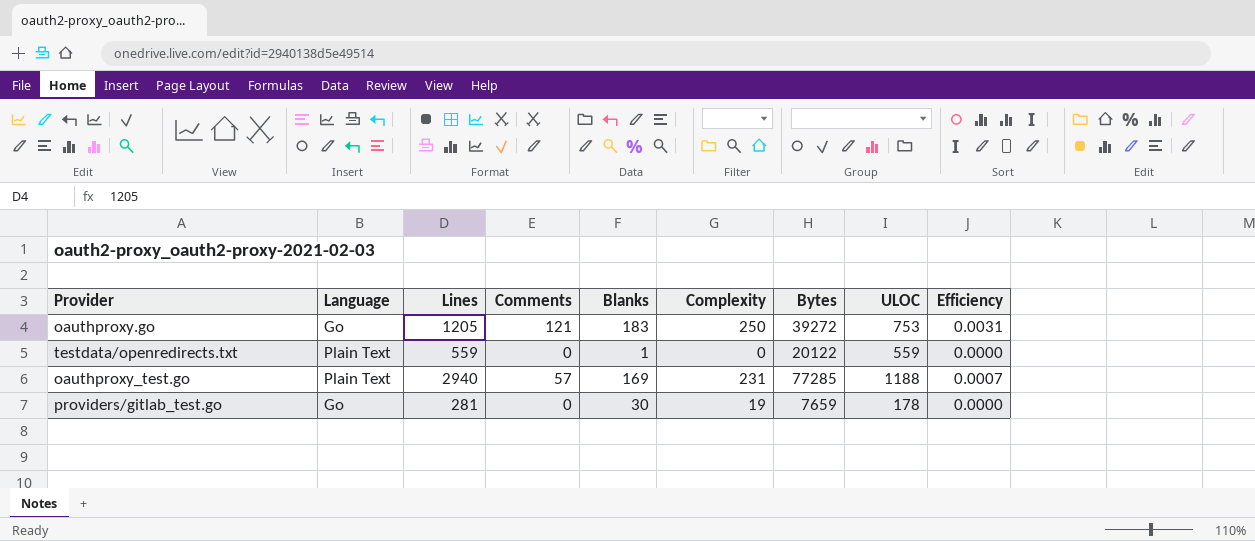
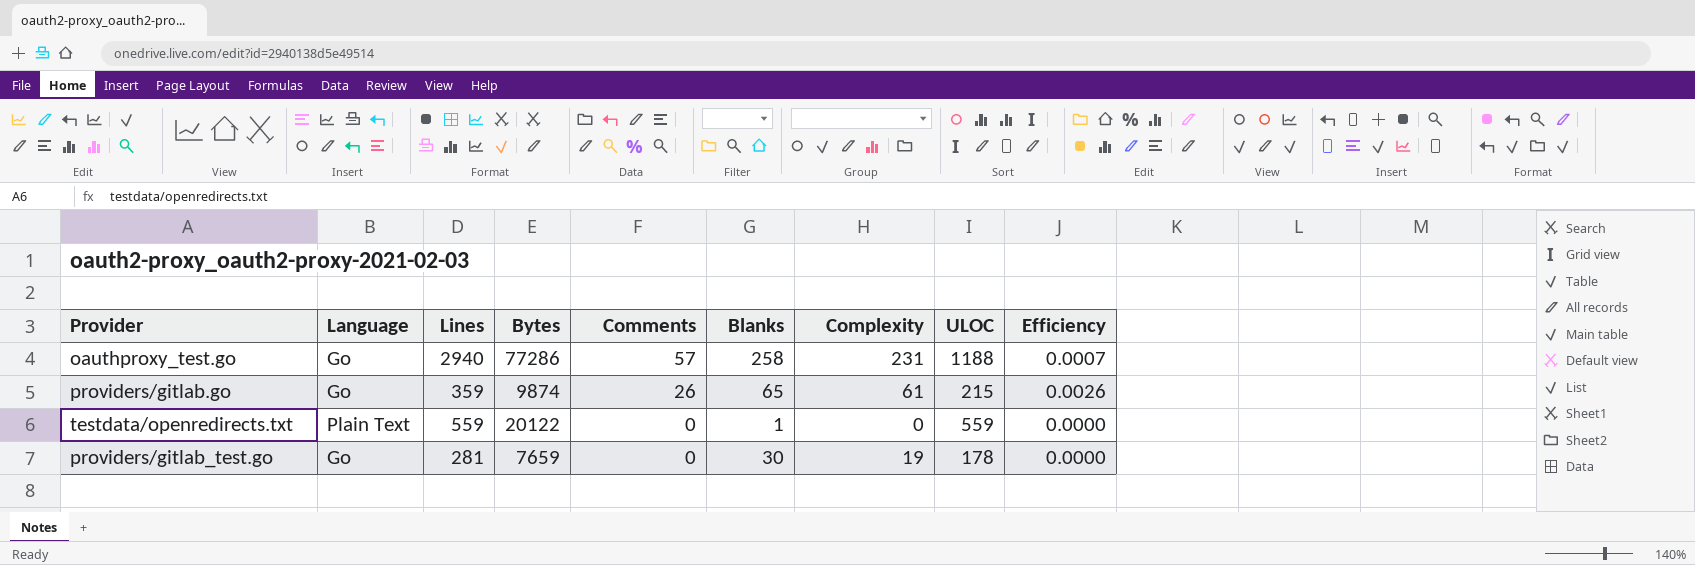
row order: none -> Comments descending
column Bytes | position: 7 -> 4
row oauthproxy.go: Go | 1205 | 121 | 183 | 250 | 39272 | 753 | 0.0031 -> none
oauthproxy_test.go | Language: Plain Text -> Go
oauthproxy_test.go | Bytes: 77285 -> 77286
oauthproxy_test.go | Blanks: 169 -> 258
row providers/gitlab.go: none -> Go | 359 | 9874 | 26 | 65 | 61 | 215 | 0.0026

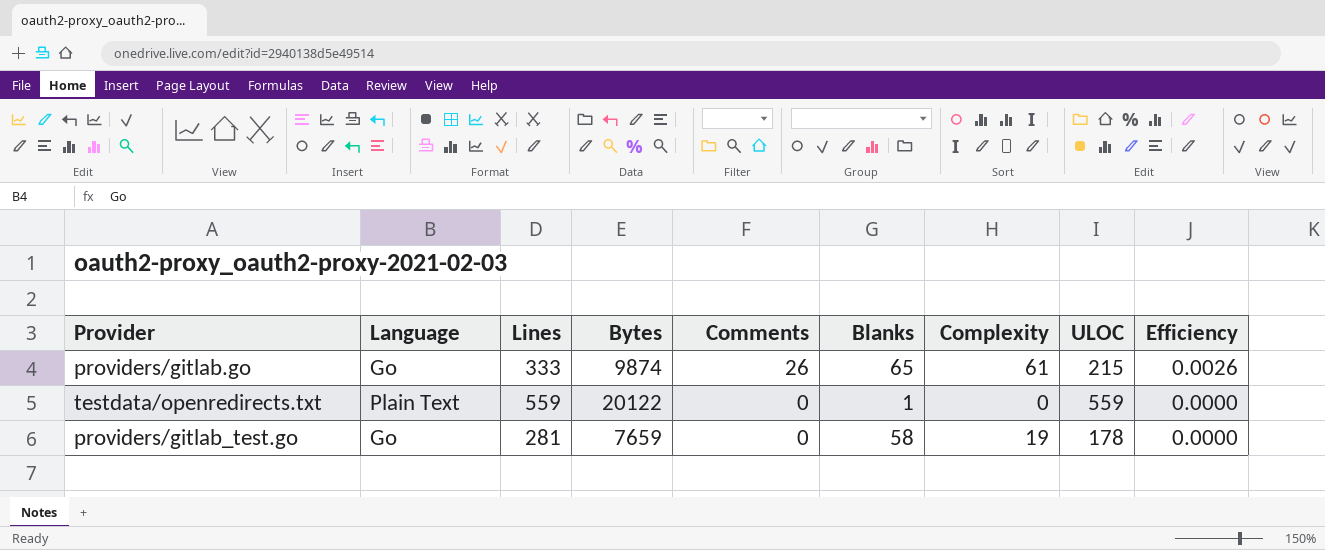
row oauthproxy_test.go: Go | 2940 | 77286 | 57 | 258 | 231 | 1188 | 0.0007 -> none
providers/gitlab.go | Lines: 359 -> 333
providers/gitlab_test.go | Blanks: 30 -> 58

